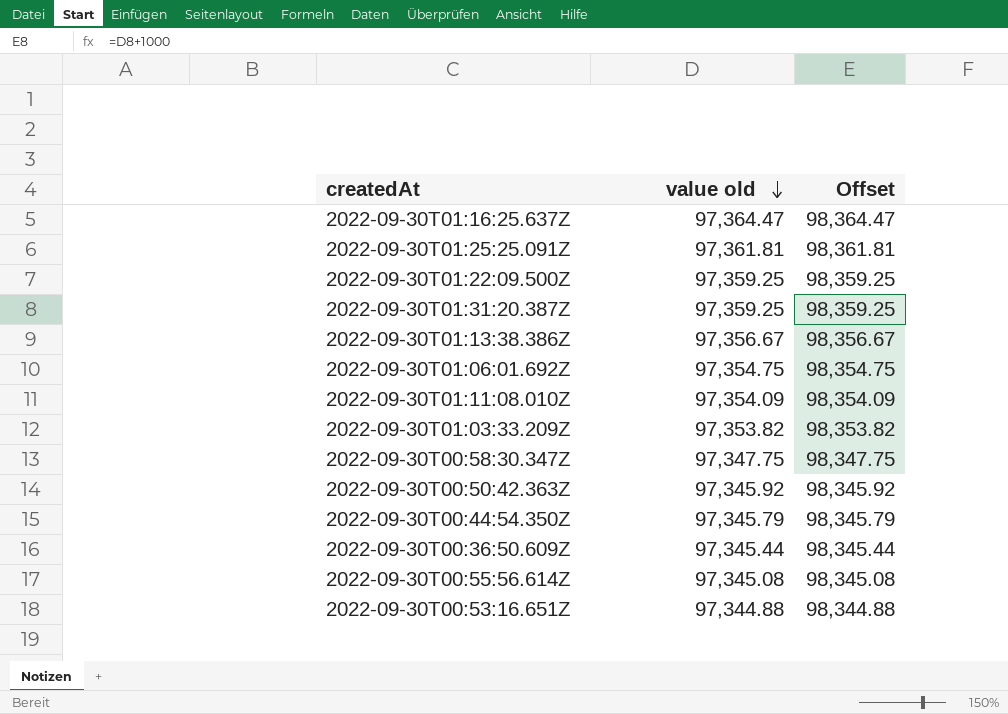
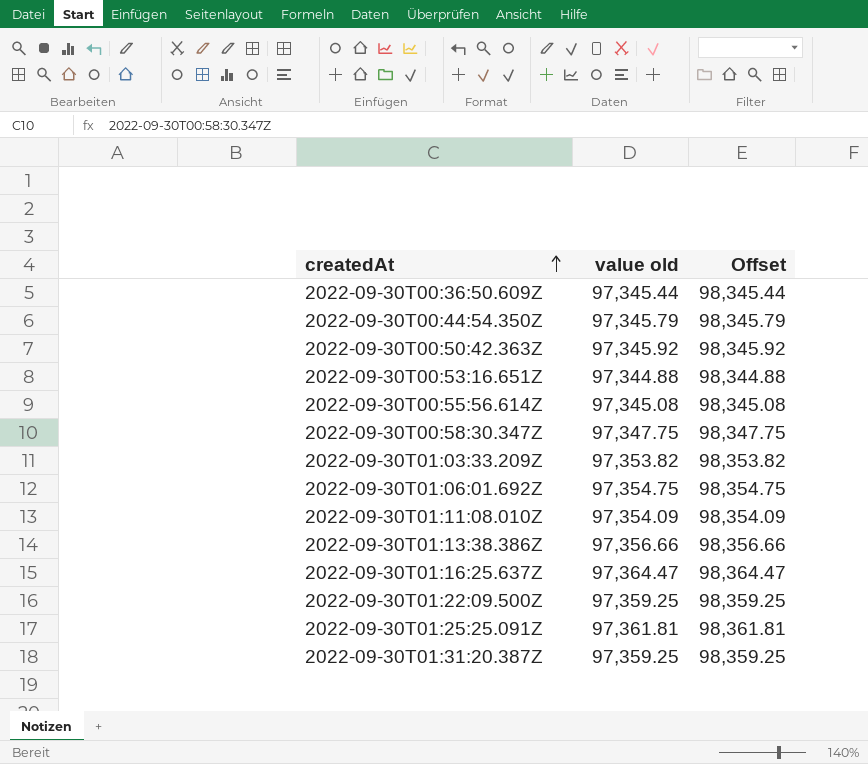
row order: value old descending -> createdAt ascending
2022-09-30T01:13:38.386Z | value old: 97,356.67 -> 97,356.66
2022-09-30T01:13:38.386Z | Offset: 98,356.67 -> 98,356.66

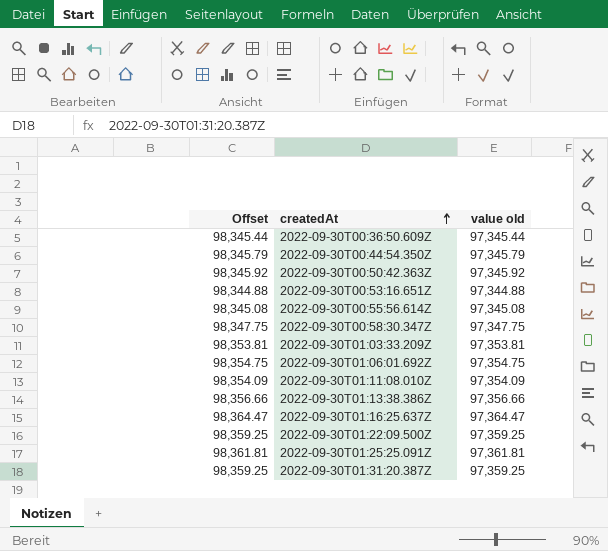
column Offset | position: 3 -> 1
2022-09-30T01:03:33.209Z | Offset: 98,353.82 -> 98,353.81
2022-09-30T01:03:33.209Z | value old: 97,353.82 -> 97,353.81

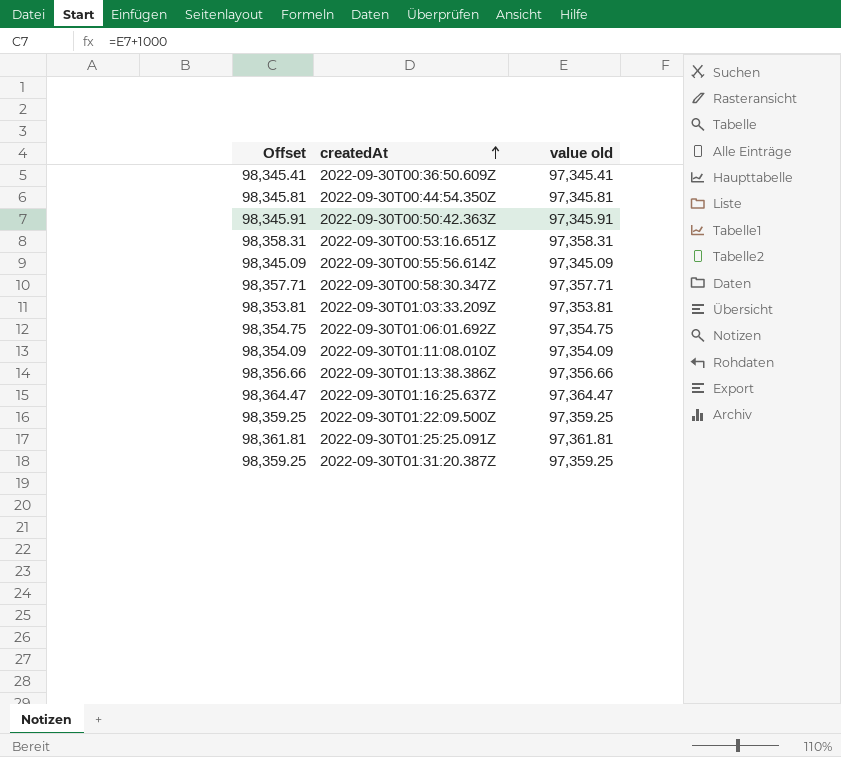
2022-09-30T00:36:50.609Z | Offset: 98,345.44 -> 98,345.41
2022-09-30T00:36:50.609Z | value old: 97,345.44 -> 97,345.41
2022-09-30T00:44:54.350Z | Offset: 98,345.79 -> 98,345.81
2022-09-30T00:44:54.350Z | value old: 97,345.79 -> 97,345.81
2022-09-30T00:50:42.363Z | Offset: 98,345.92 -> 98,345.91
2022-09-30T00:50:42.363Z | value old: 97,345.92 -> 97,345.91
2022-09-30T00:53:16.651Z | Offset: 98,344.88 -> 98,358.31
2022-09-30T00:53:16.651Z | value old: 97,344.88 -> 97,358.31
2022-09-30T00:55:56.614Z | Offset: 98,345.08 -> 98,345.09
2022-09-30T00:55:56.614Z | value old: 97,345.08 -> 97,345.09
2022-09-30T00:58:30.347Z | Offset: 98,347.75 -> 98,357.71
2022-09-30T00:58:30.347Z | value old: 97,347.75 -> 97,357.71

